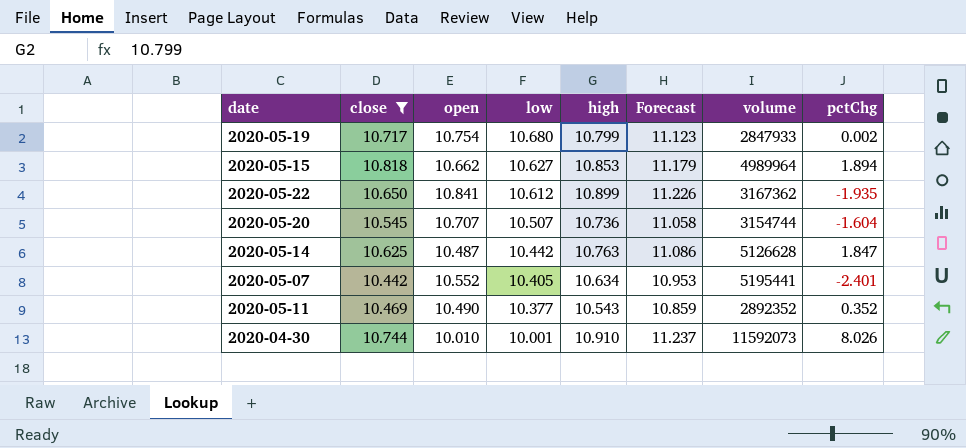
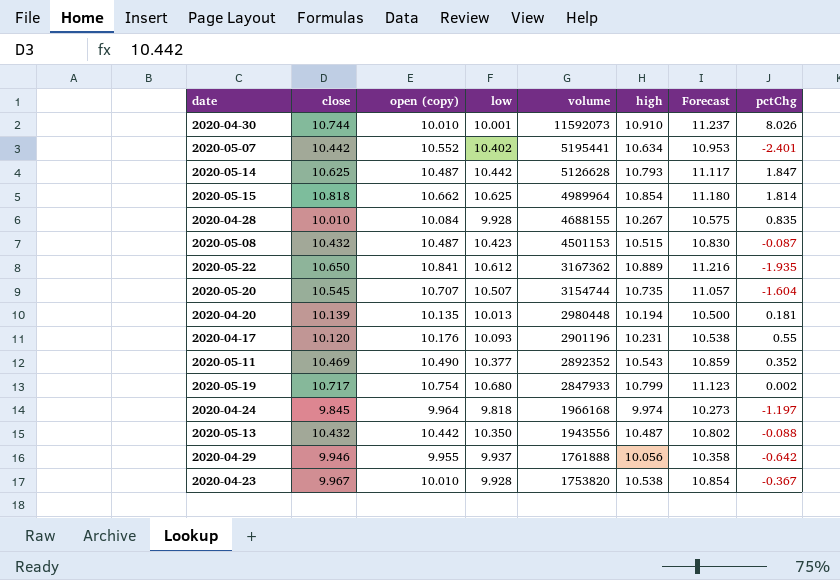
filter: close >= 10.442 -> none
row order: low descending -> volume descending
column name: open -> open (copy)
column volume | position: 7 -> 5
2020-05-07 | low: 10.405 -> 10.402
2020-05-14 | high: 10.763 -> 10.793
2020-05-14 | Forecast: 11.086 -> 11.117
2020-05-15 | low: 10.627 -> 10.625
2020-05-15 | high: 10.853 -> 10.854
2020-05-15 | Forecast: 11.179 -> 11.180
2020-05-15 | pctChg: 1.894 -> 1.814
2020-05-22 | high: 10.899 -> 10.889
2020-05-22 | Forecast: 11.226 -> 11.216
2020-05-20 | high: 10.736 -> 10.735
2020-05-20 | Forecast: 11.058 -> 11.057

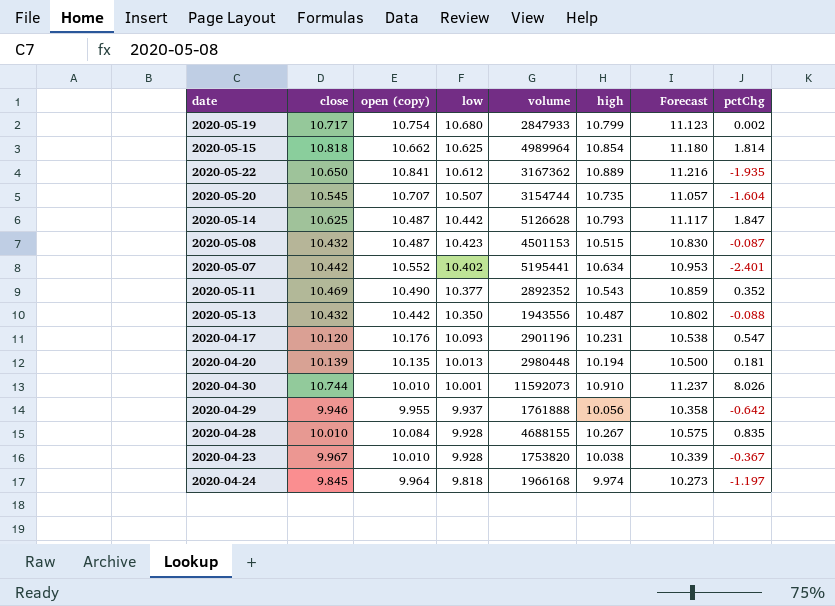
row order: volume descending -> low descending
2020-04-17 | pctChg: 0.55 -> 0.547
2020-04-23 | high: 10.538 -> 10.038
2020-04-23 | Forecast: 10.854 -> 10.339

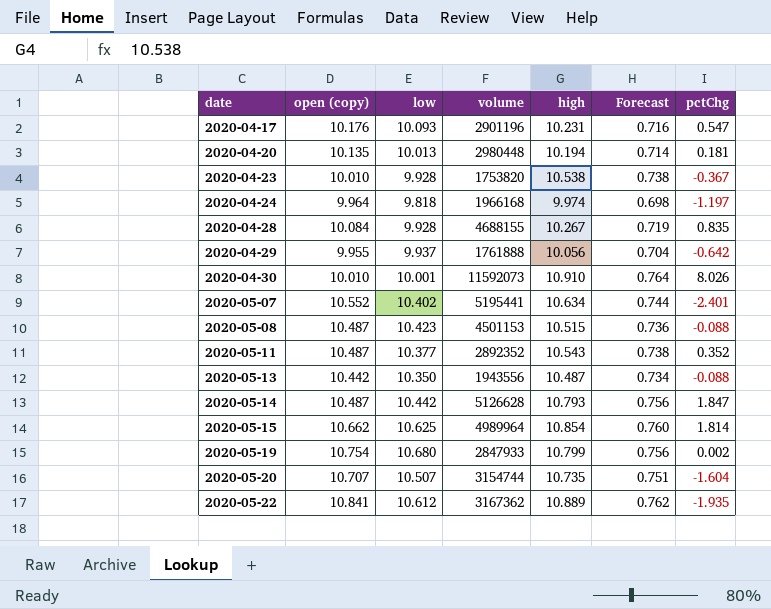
row order: low descending -> date ascending
column close | position: 2 -> none
column Forecast | formula: [high] * 1.03 -> [high] * 0.07
2020-04-23 | high: 10.038 -> 10.538
2020-05-08 | pctChg: -0.087 -> -0.088
2020-05-11 | open (copy): 10.490 -> 10.487

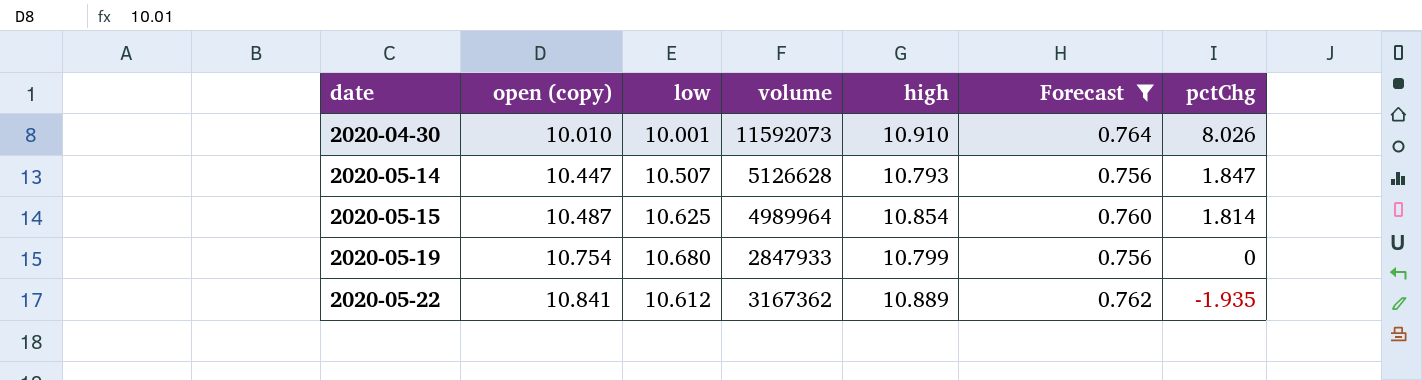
filter: none -> Forecast >= 0.756
2020-05-14 | open (copy): 10.487 -> 10.447
2020-05-14 | low: 10.442 -> 10.507
2020-05-15 | open (copy): 10.662 -> 10.487
2020-05-19 | pctChg: 0.002 -> 0

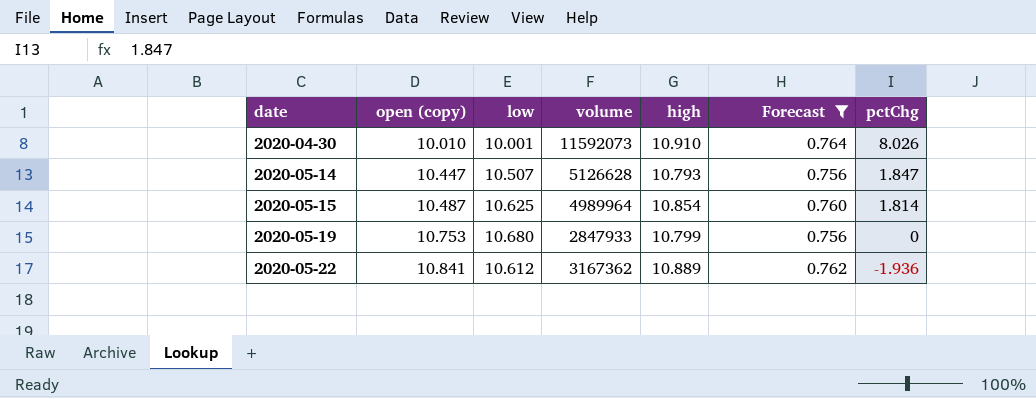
2020-05-19 | open (copy): 10.754 -> 10.753
2020-05-22 | pctChg: -1.935 -> -1.936

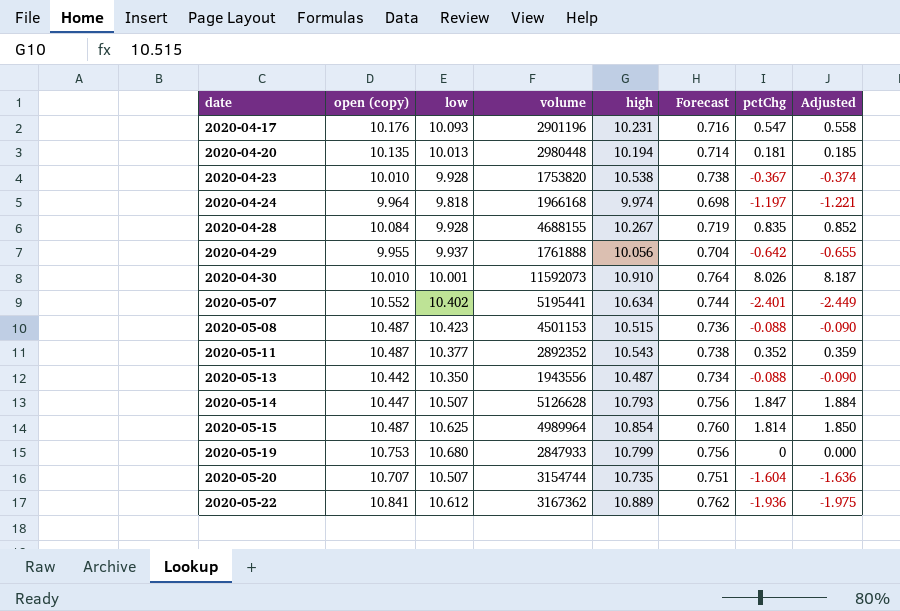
filter: Forecast >= 0.756 -> none
column Adjusted | formula: none -> [pctChg] * 1.02

